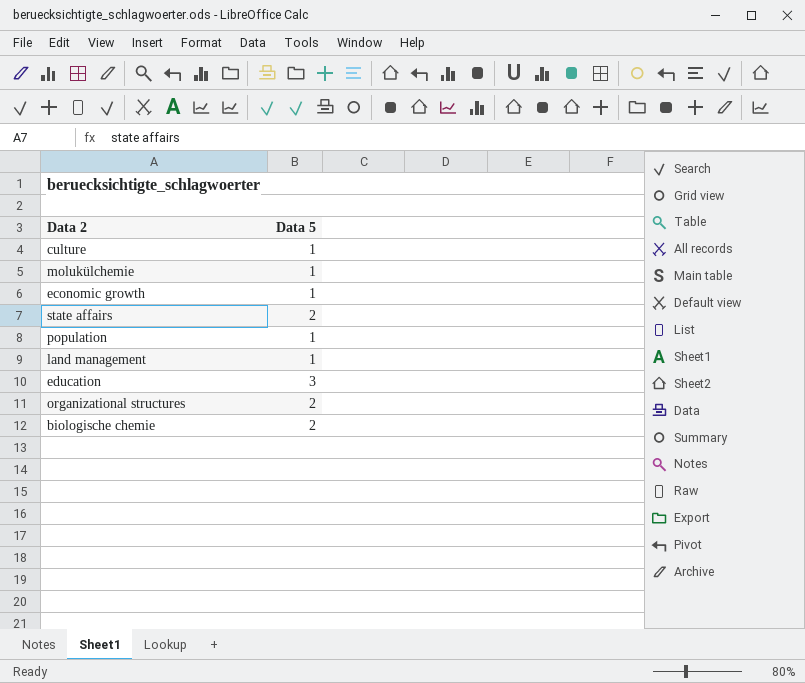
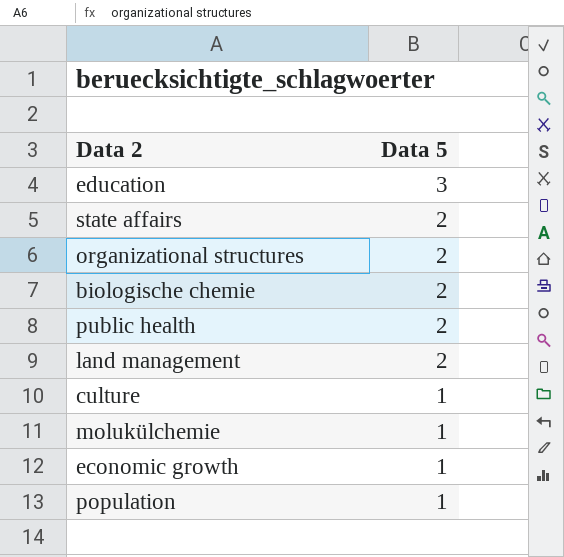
row order: none -> Data 5 descending
row public health: none -> 2
land management | Data 5: 1 -> 2

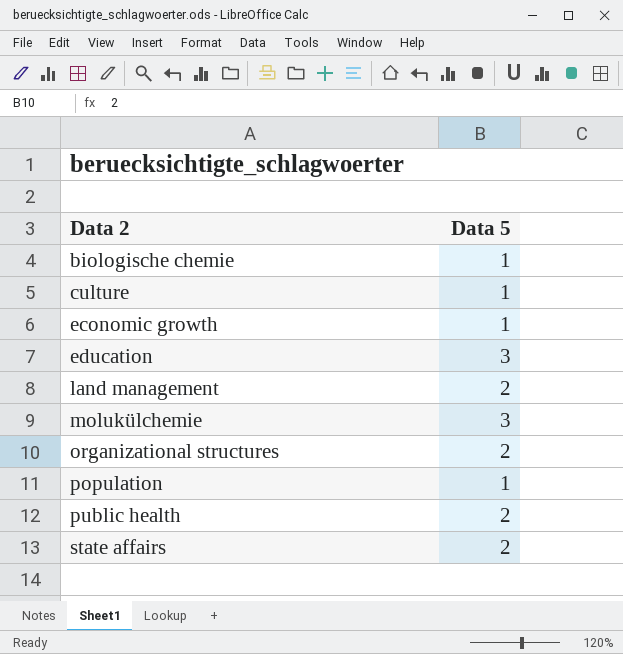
row order: Data 5 descending -> Data 2 ascending
biologische chemie | Data 5: 2 -> 1
molukülchemie | Data 5: 1 -> 3

